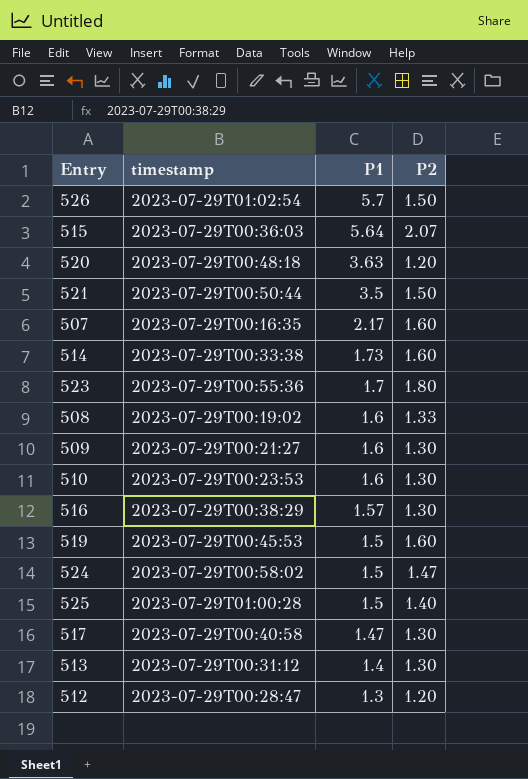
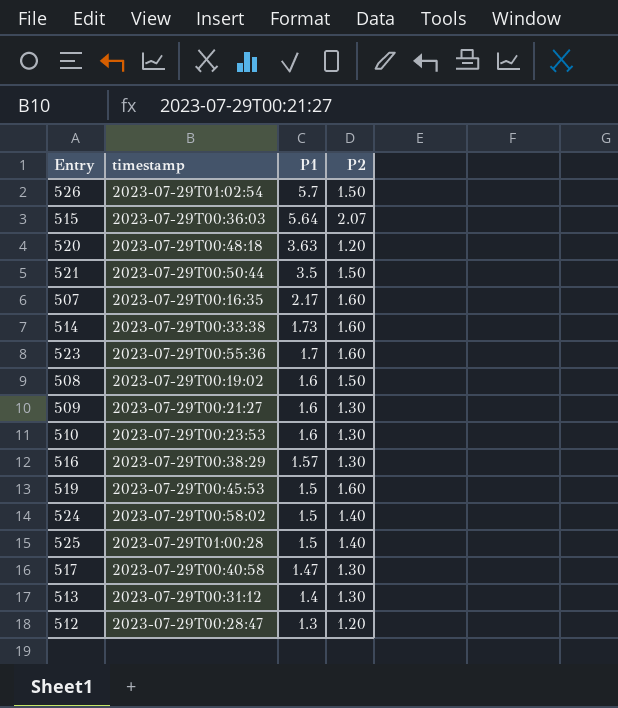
523 | P2: 1.80 -> 1.60
508 | P2: 1.33 -> 1.50
524 | P2: 1.47 -> 1.40

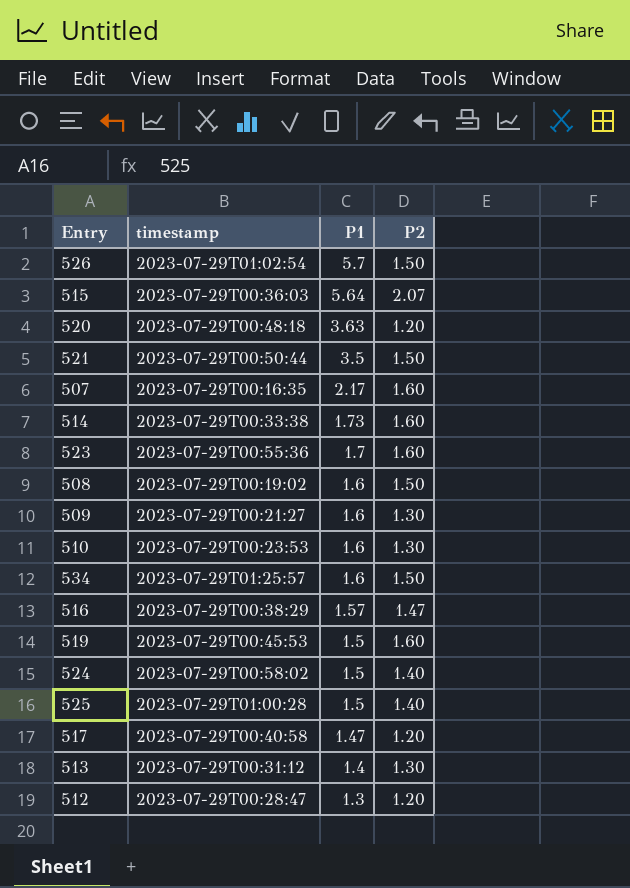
row 534: none -> 2023-07-29T01:25:57 | 1.6 | 1.50
516 | P2: 1.30 -> 1.47
517 | P2: 1.30 -> 1.20

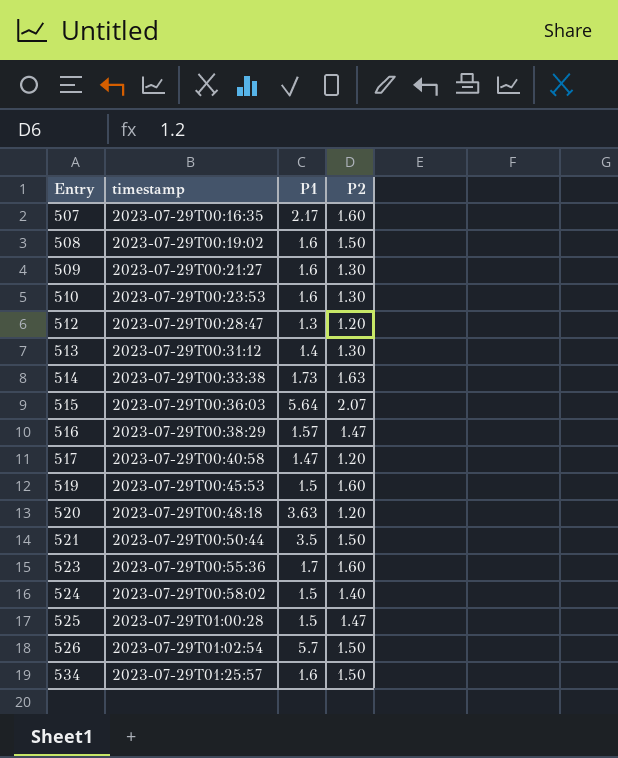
row order: P1 descending -> Entry ascending
514 | P2: 1.60 -> 1.63
525 | P2: 1.40 -> 1.47

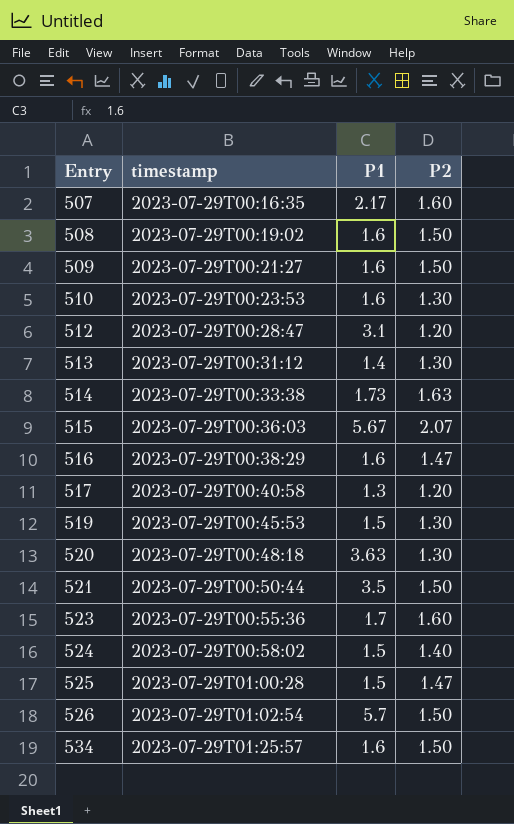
509 | P2: 1.30 -> 1.50
512 | P1: 1.3 -> 3.1
515 | P1: 5.64 -> 5.67
516 | P1: 1.57 -> 1.6
517 | P1: 1.47 -> 1.3
519 | P2: 1.60 -> 1.30
520 | P2: 1.20 -> 1.30

